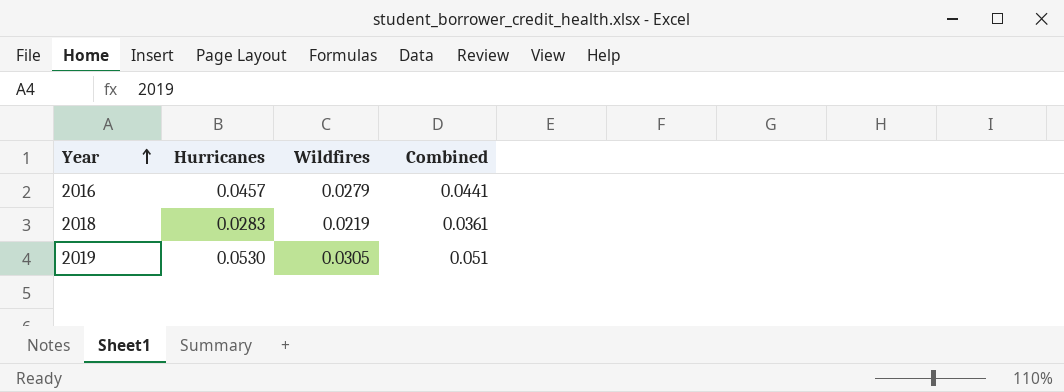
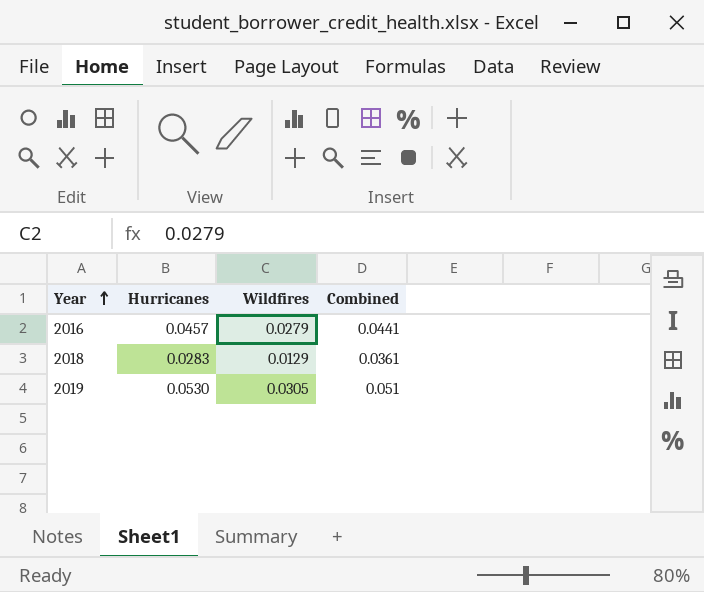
2018 | Wildfires: 0.0219 -> 0.0129

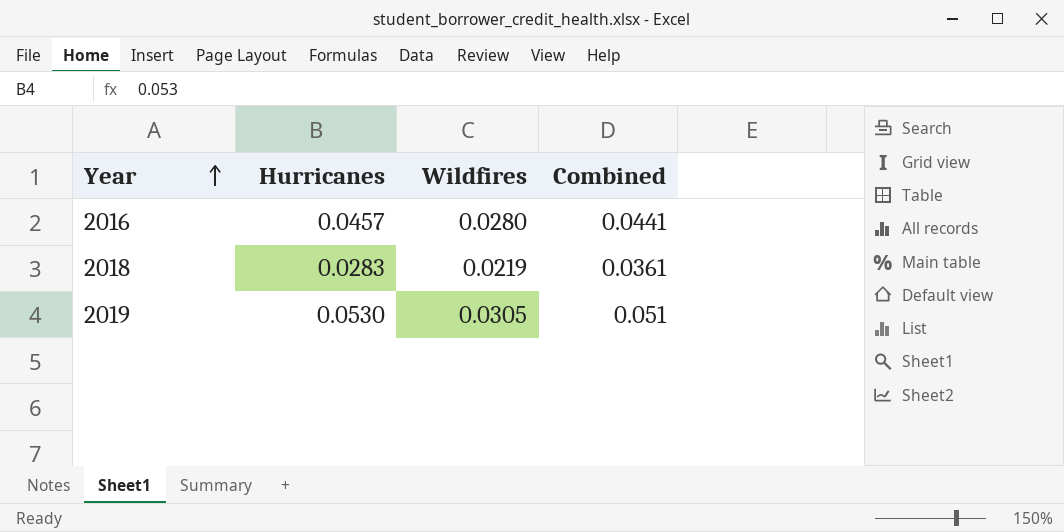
2016 | Wildfires: 0.0279 -> 0.0280
2018 | Wildfires: 0.0129 -> 0.0219

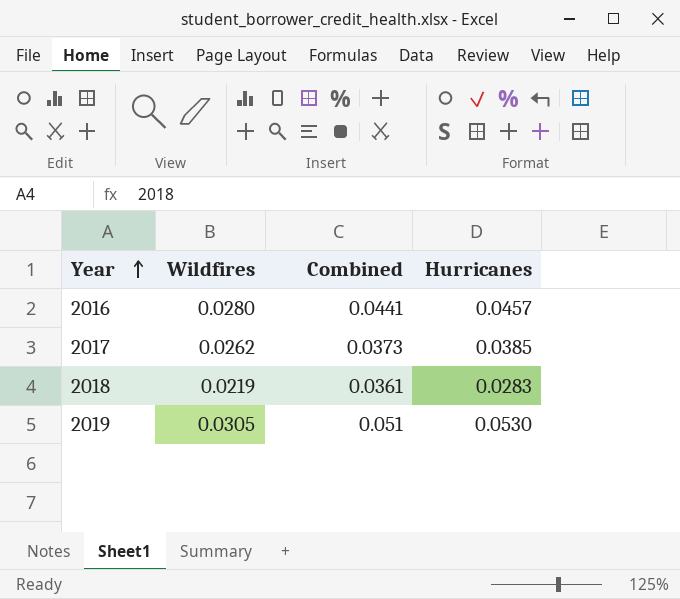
column Hurricanes | position: 2 -> 4
row 2017: none -> 0.0262 | 0.0373 | 0.0385

